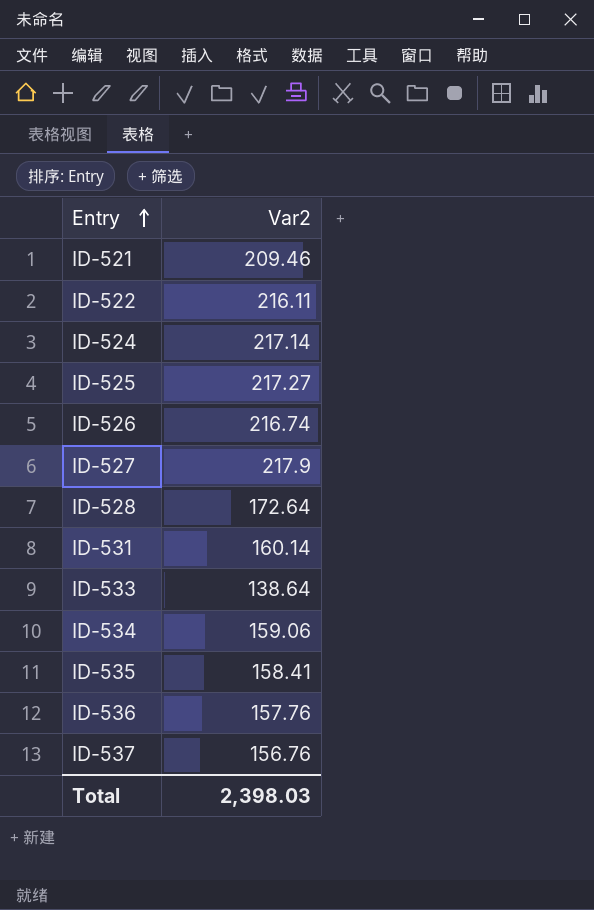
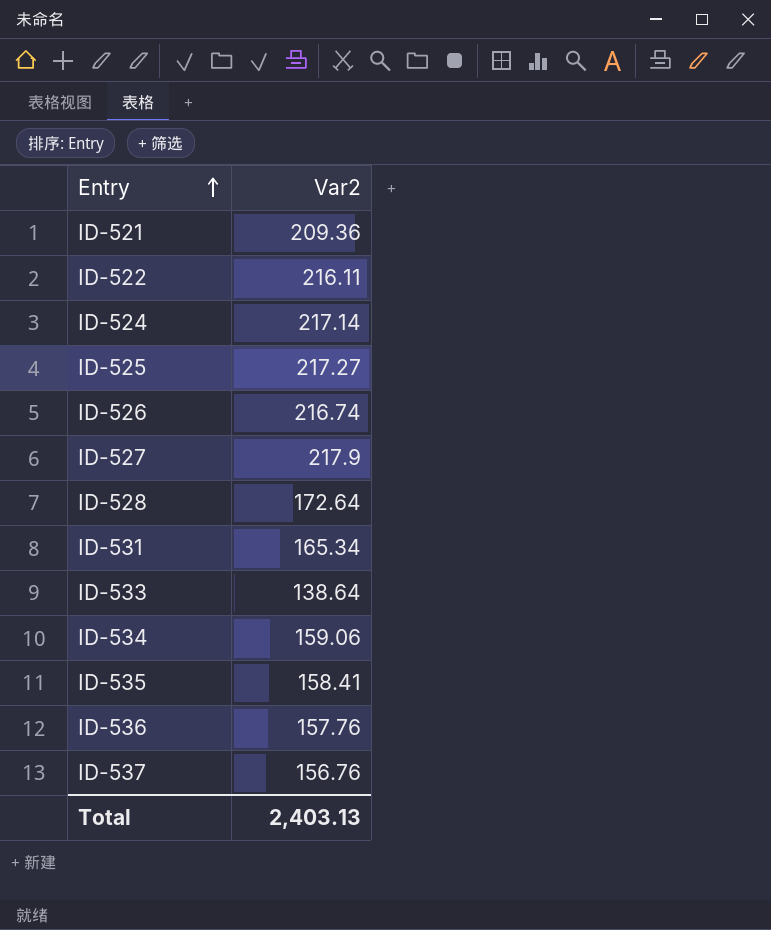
ID-521 | Var2: 209.46 -> 209.36
ID-531 | Var2: 160.14 -> 165.34
Total | Var2: 2,398.03 -> 2,403.13

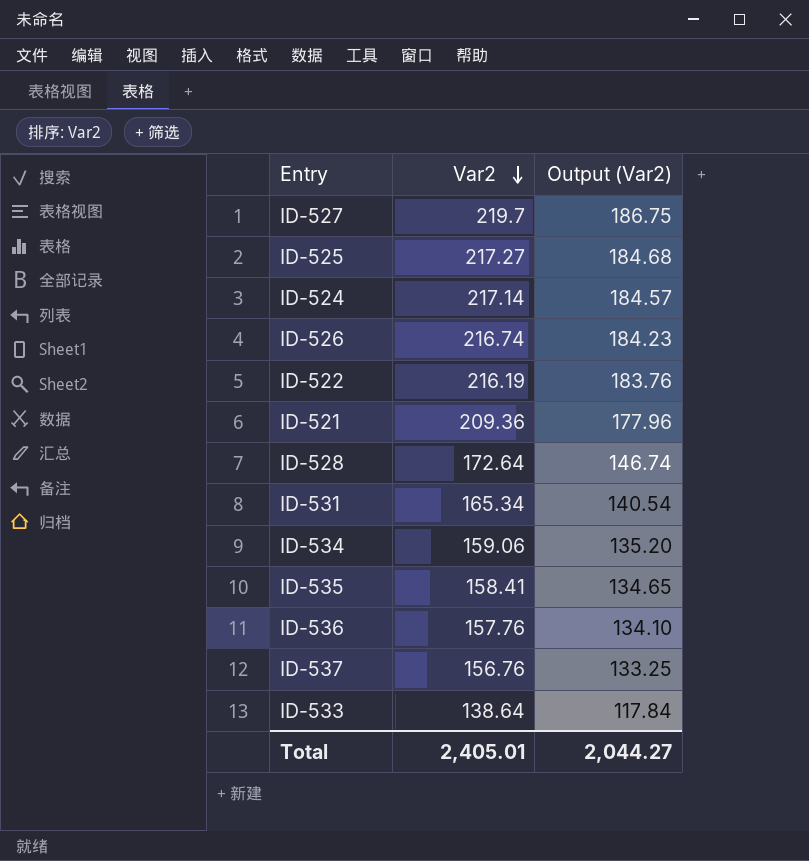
row order: Entry ascending -> Var2 descending
column Output (Var2) | formula: none -> [Var2] * 0.85
ID-527 | Var2: 217.9 -> 219.7
ID-522 | Var2: 216.11 -> 216.19
Total | Var2: 2,403.13 -> 2,405.01

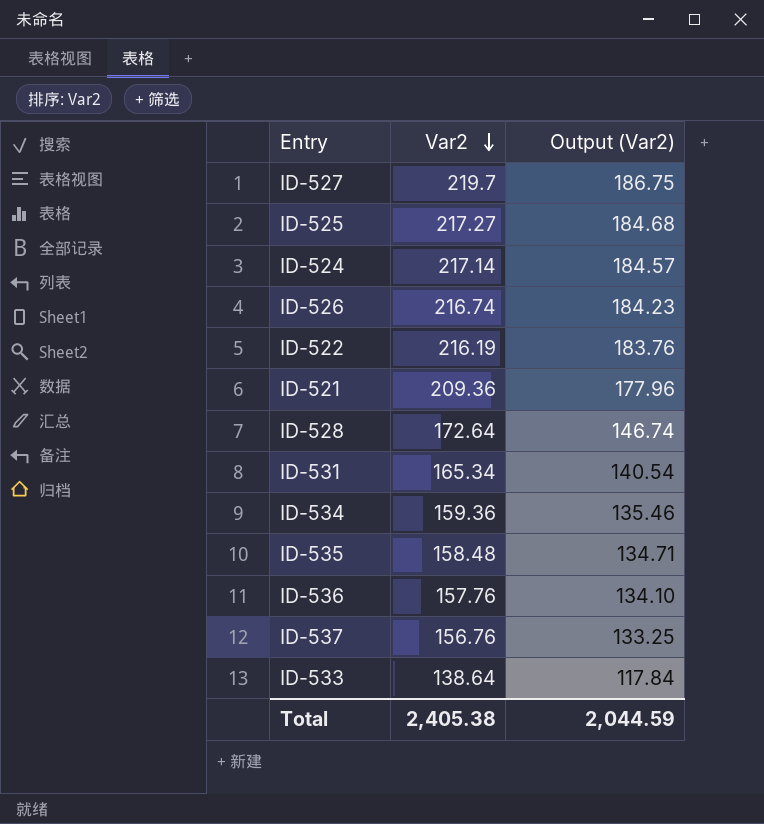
ID-534 | Var2: 159.06 -> 159.36
ID-534 | Output (Var2): 135.20 -> 135.46
ID-535 | Var2: 158.41 -> 158.48
ID-535 | Output (Var2): 134.65 -> 134.71
Total | Var2: 2,405.01 -> 2,405.38
Total | Output (Var2): 2,044.27 -> 2,044.59

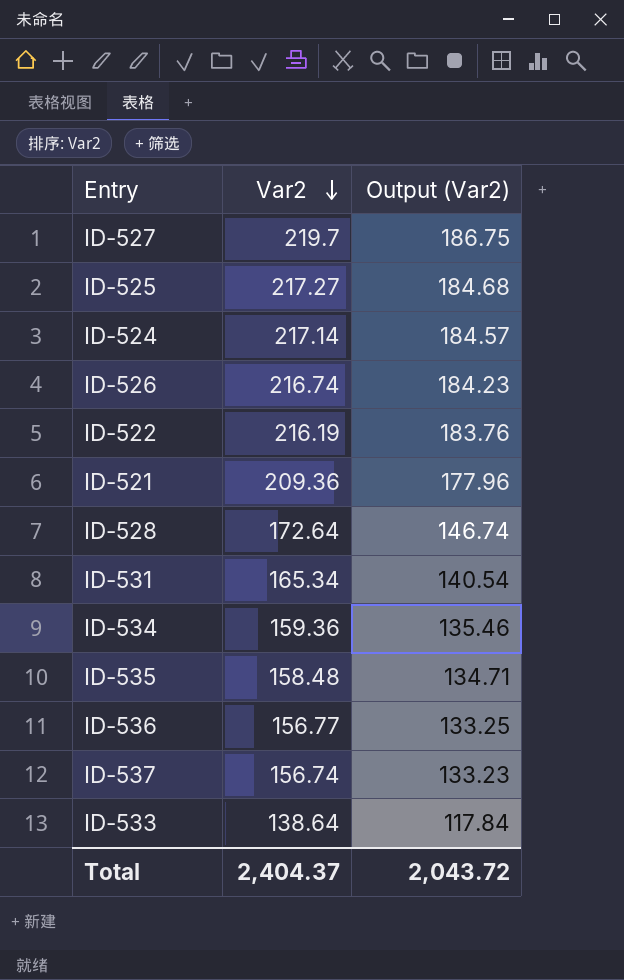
ID-536 | Var2: 157.76 -> 156.77
ID-536 | Output (Var2): 134.10 -> 133.25
ID-537 | Var2: 156.76 -> 156.74
ID-537 | Output (Var2): 133.25 -> 133.23
Total | Var2: 2,405.38 -> 2,404.37
Total | Output (Var2): 2,044.59 -> 2,043.72

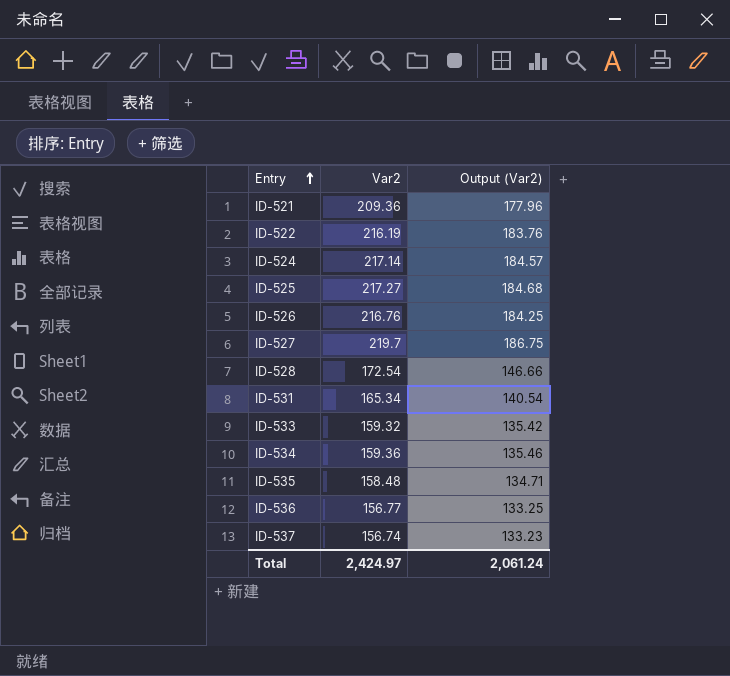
row order: Var2 descending -> Entry ascending
ID-526 | Var2: 216.74 -> 216.76
ID-526 | Output (Var2): 184.23 -> 184.25
ID-528 | Var2: 172.64 -> 172.54
ID-528 | Output (Var2): 146.74 -> 146.66
ID-533 | Var2: 138.64 -> 159.32
ID-533 | Output (Var2): 117.84 -> 135.42
Total | Var2: 2,404.37 -> 2,424.97
Total | Output (Var2): 2,043.72 -> 2,061.24

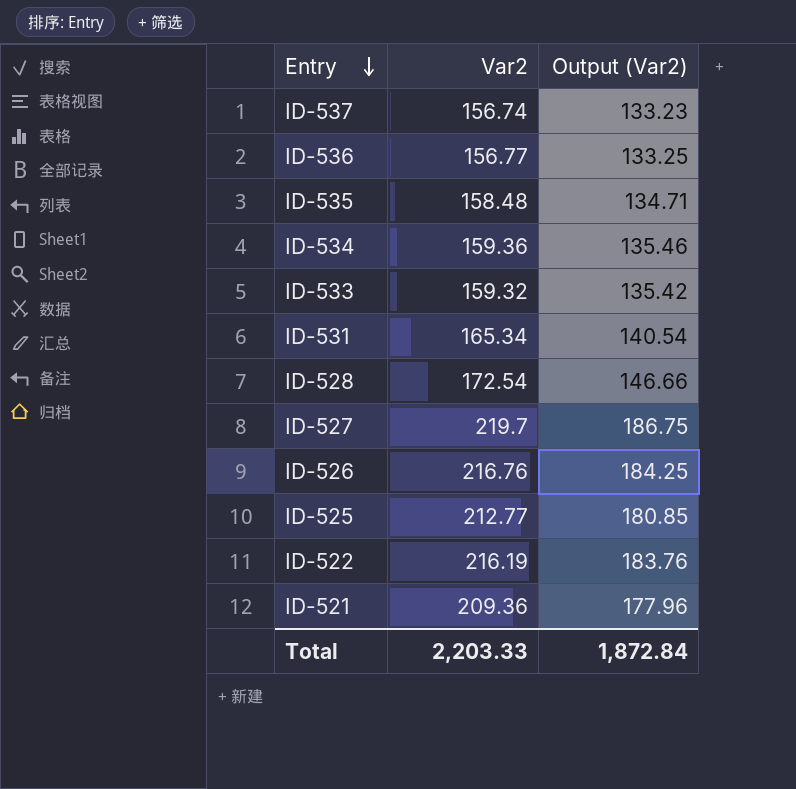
row order: Entry ascending -> Entry descending
row ID-524: 217.14 | 184.57 -> none
ID-525 | Var2: 217.27 -> 212.77
ID-525 | Output (Var2): 184.68 -> 180.85
Total | Var2: 2,424.97 -> 2,203.33
Total | Output (Var2): 2,061.24 -> 1,872.84

